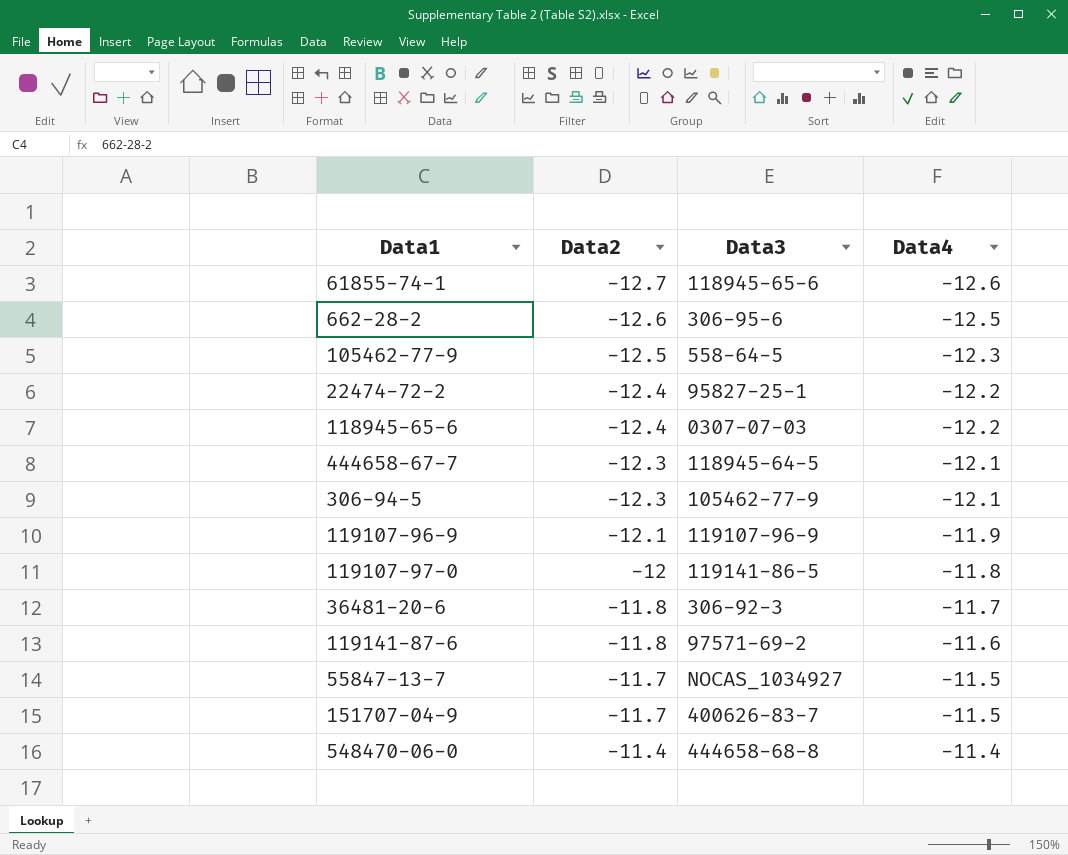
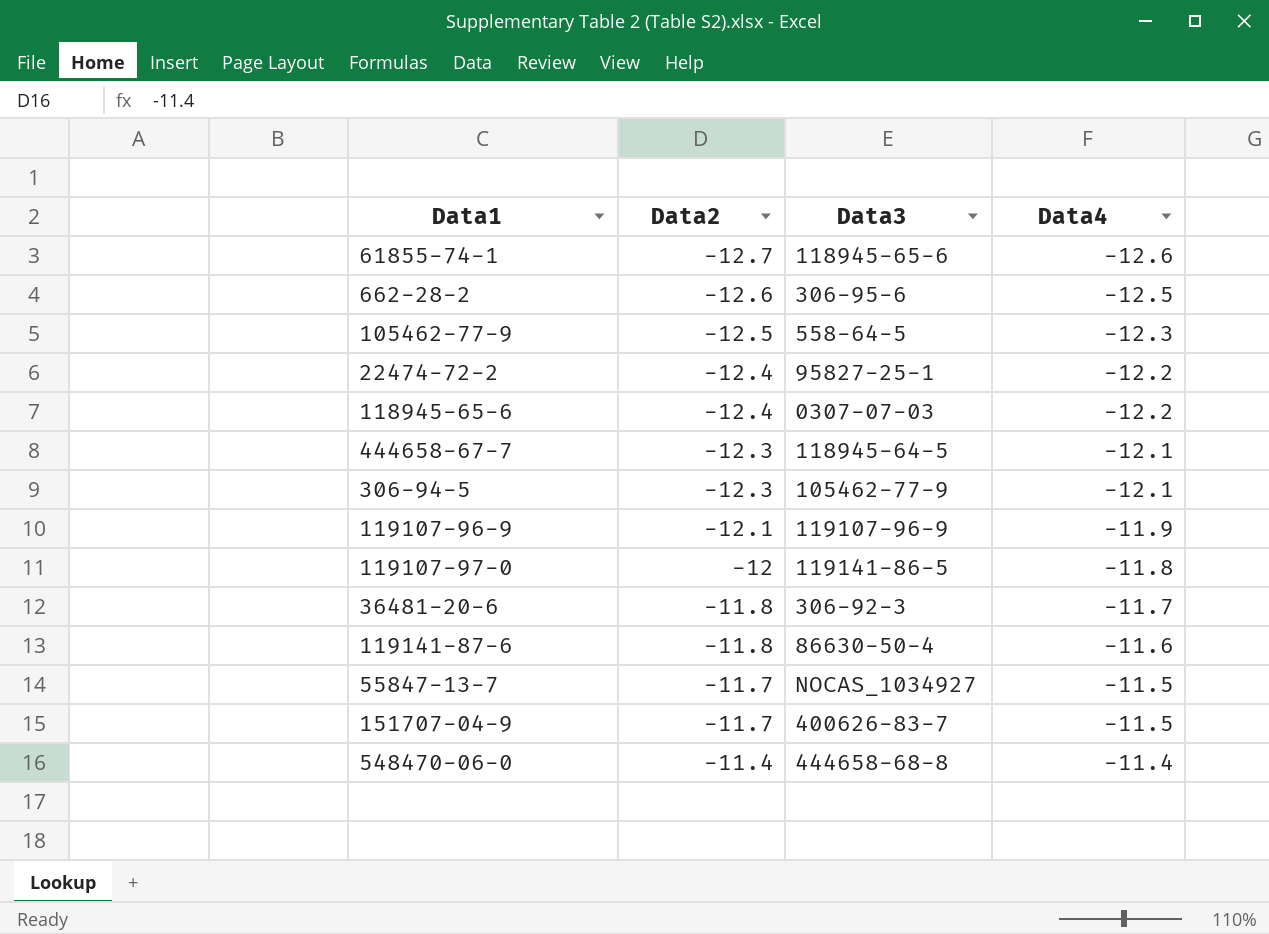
119141-87-6 | Data3: 97571-69-2 -> 86630-50-4

